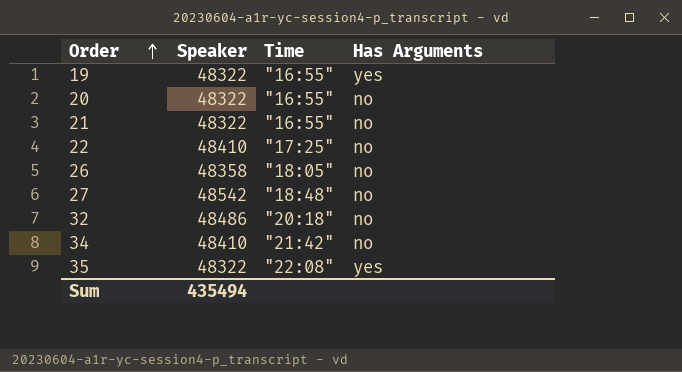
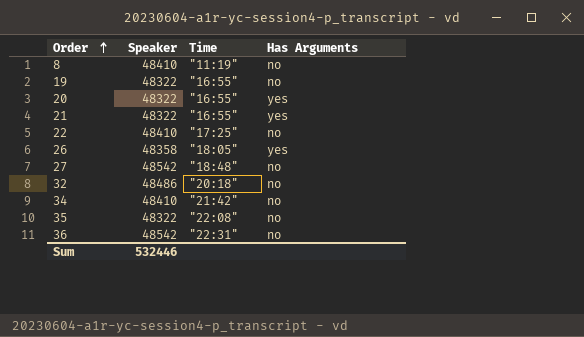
row 8: none -> 48410 | "11:19" | no
19 | Has Arguments: yes -> no
20 | Has Arguments: no -> yes
21 | Has Arguments: no -> yes
26 | Has Arguments: no -> yes
35 | Has Arguments: yes -> no
row 36: none -> 48542 | "22:31" | no
Sum | Speaker: 435494 -> 532446

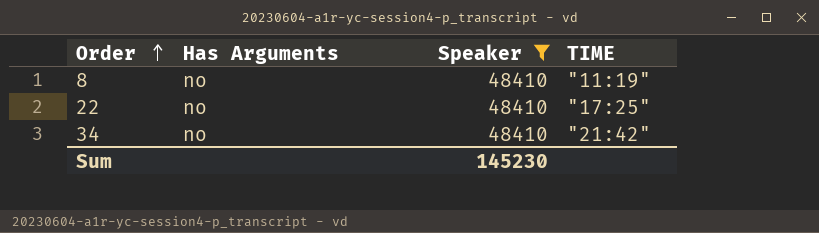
filter: none -> Speaker = 48410
column Has Arguments | position: 4 -> 2
column name: Time -> TIME
Sum | Speaker: 532446 -> 145230

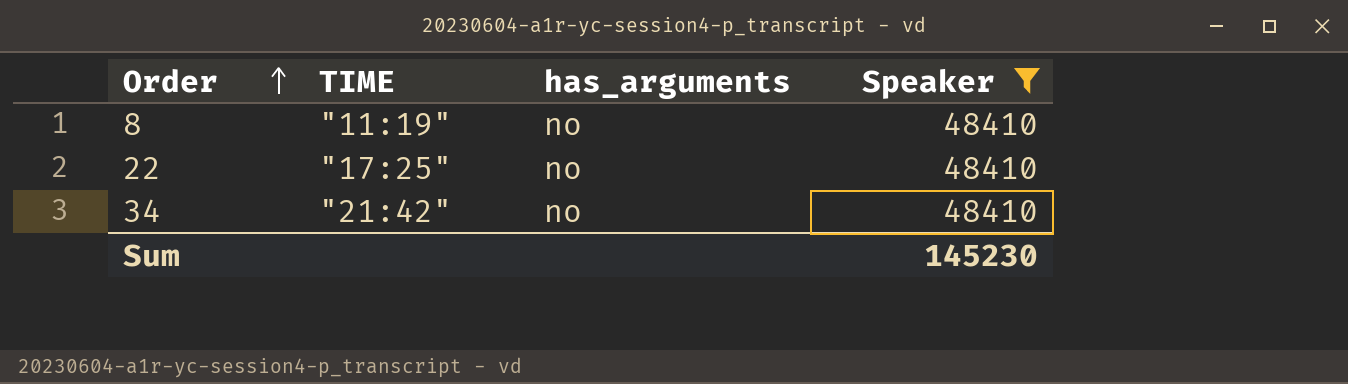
column TIME | position: 4 -> 2
column name: Has Arguments -> has_arguments

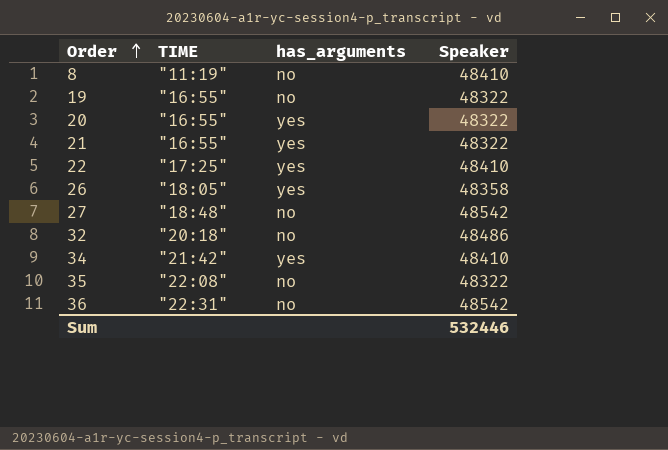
filter: Speaker = 48410 -> none
22 | has_arguments: no -> yes
34 | has_arguments: no -> yes
Sum | Speaker: 145230 -> 532446

